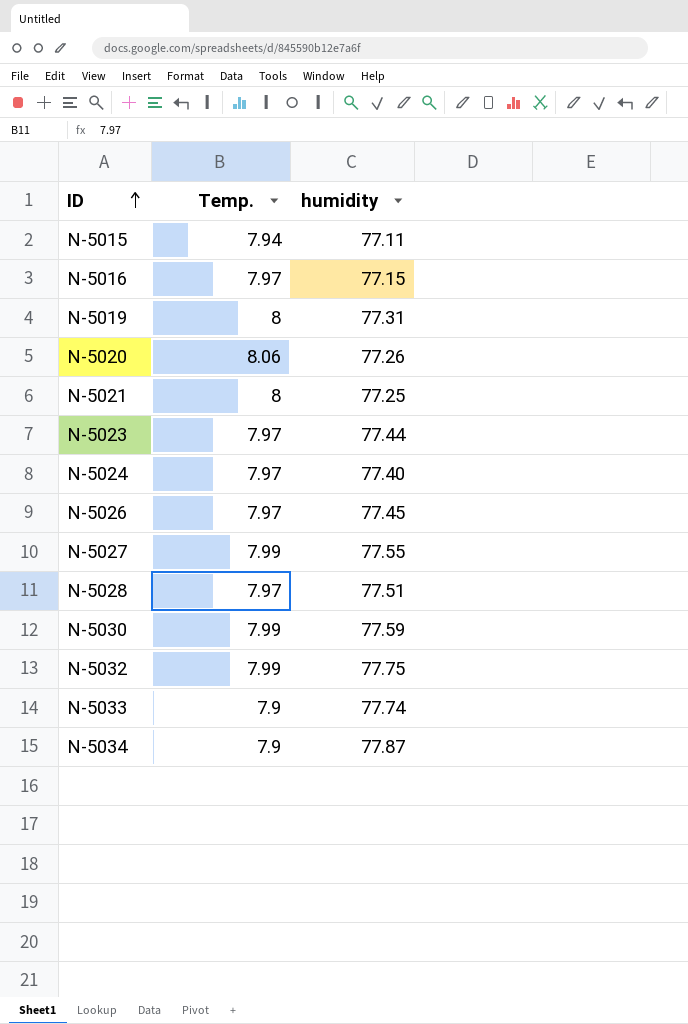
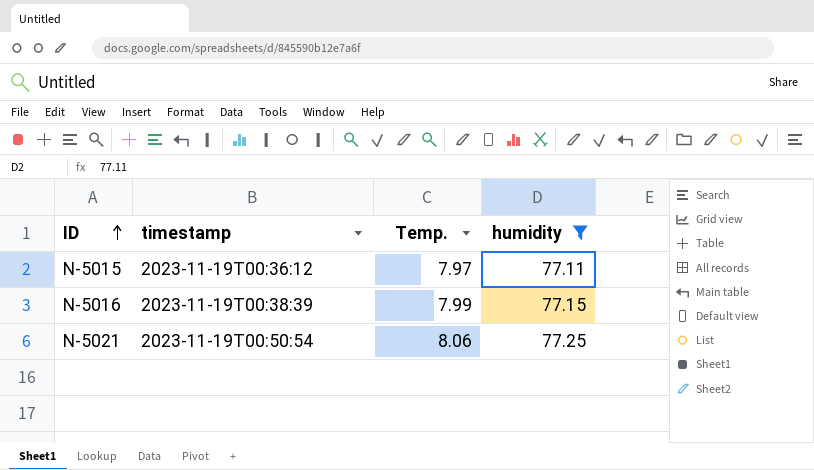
filter: none -> humidity <= 77.25
column timestamp | position: none -> 2
N-5015 | Temp.: 7.94 -> 7.97
N-5016 | Temp.: 7.97 -> 7.99
N-5021 | Temp.: 8 -> 8.06

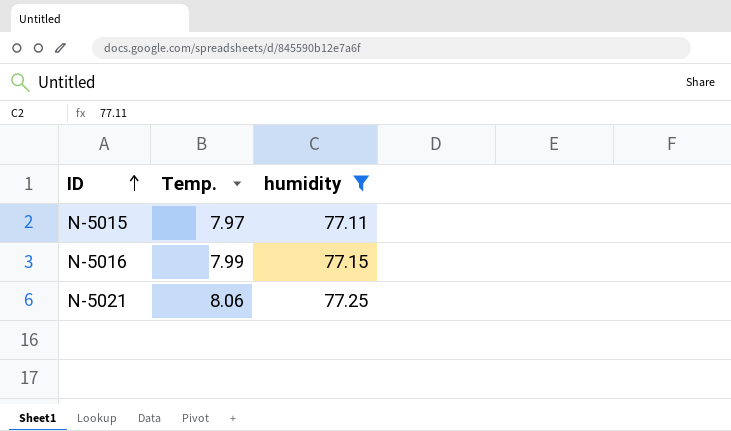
column timestamp | position: 2 -> none

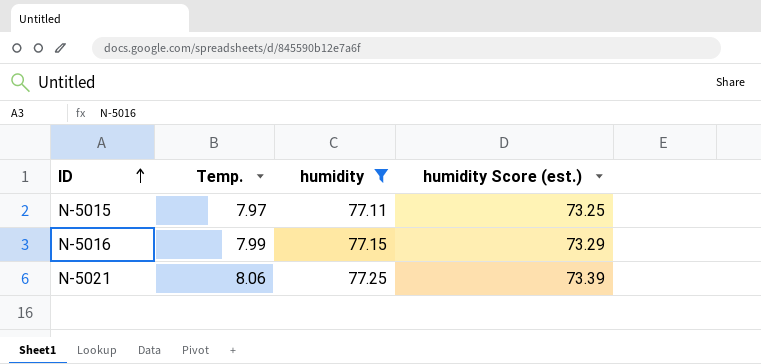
column humidity Score (est.) | formula: none -> [humidity] * 0.95

